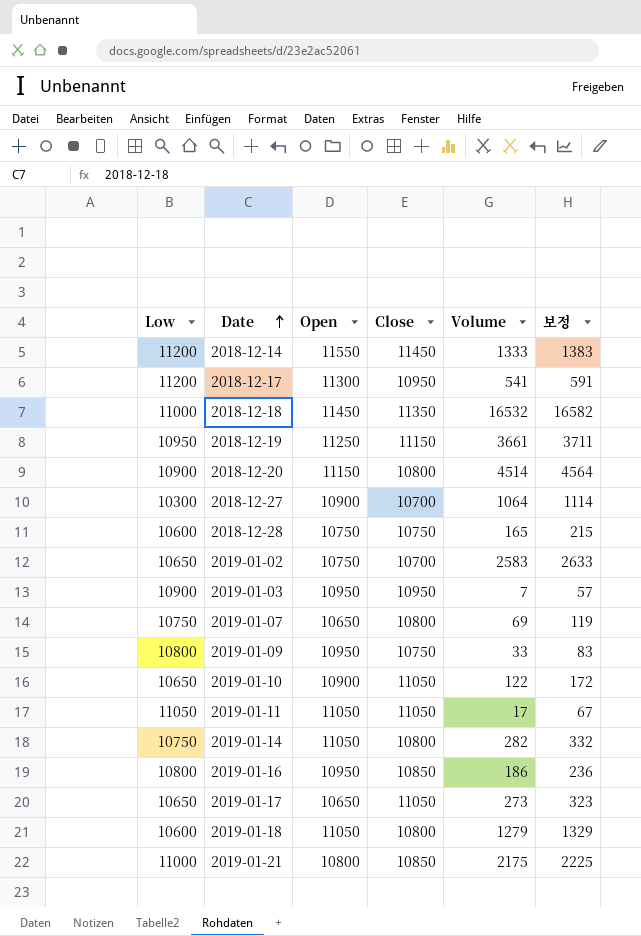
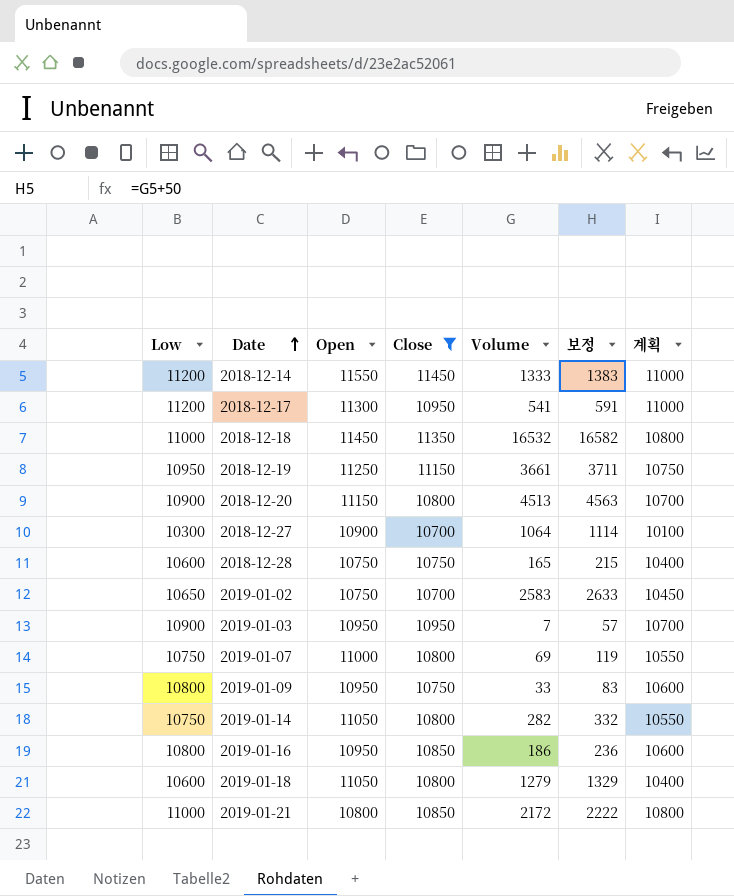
filter: none -> Close != 11050
column 계획 | formula: none -> [Low] - 200
2018-12-20 | Volume: 4514 -> 4513
2018-12-20 | 보정: 4564 -> 4563
2019-01-07 | Open: 10650 -> 11000
2019-01-21 | Volume: 2175 -> 2172
2019-01-21 | 보정: 2225 -> 2222

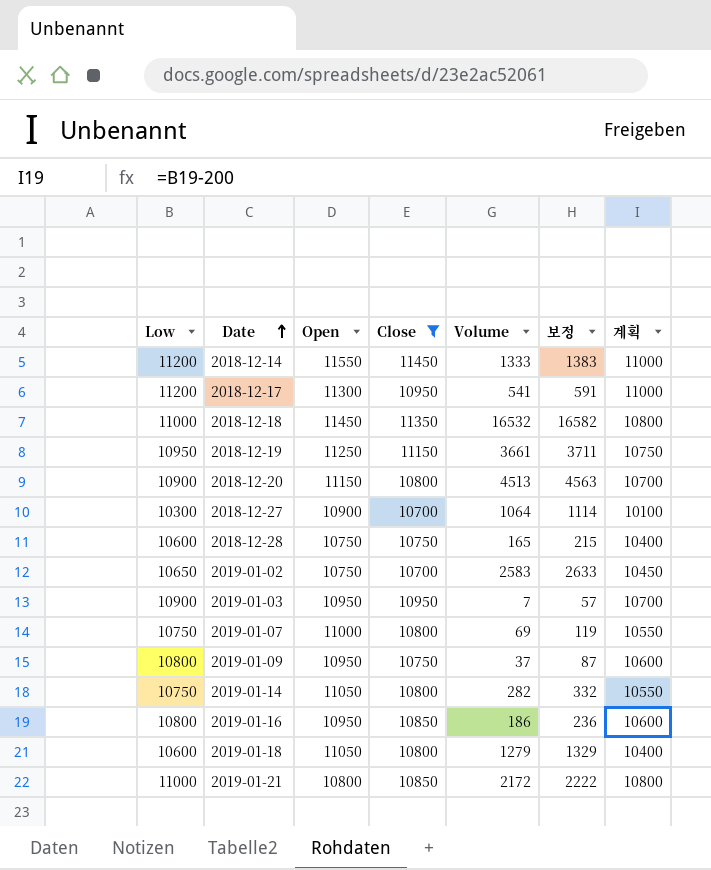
2019-01-09 | Volume: 33 -> 37
2019-01-09 | 보정: 83 -> 87

